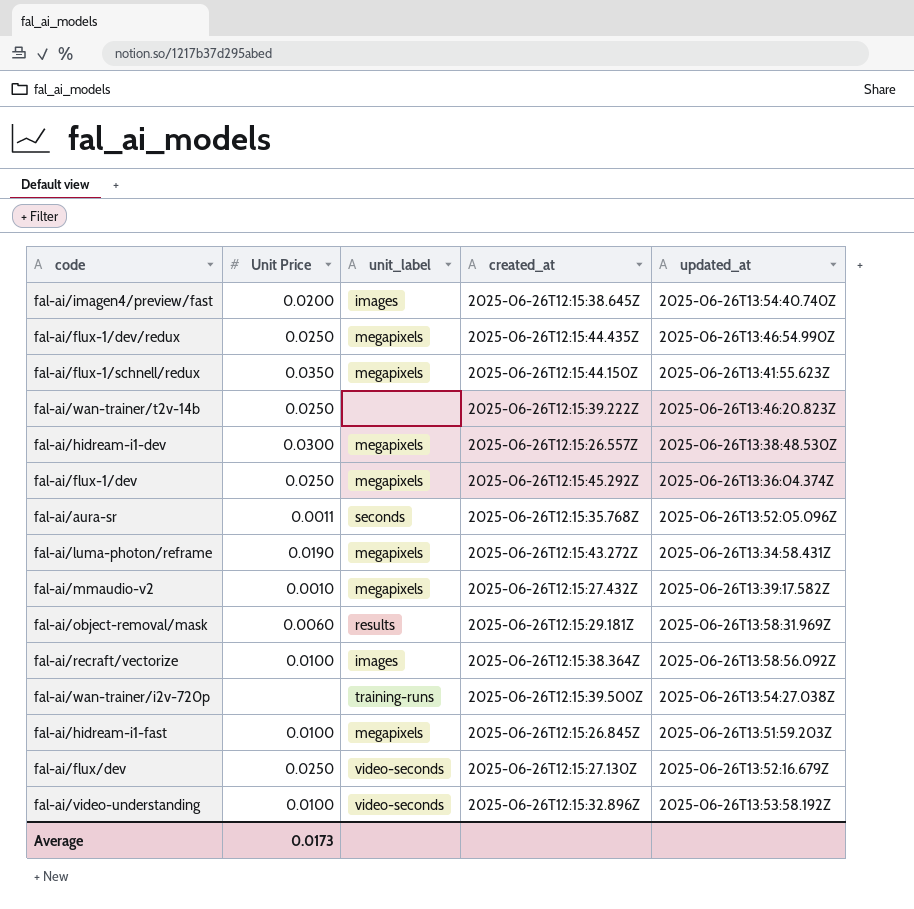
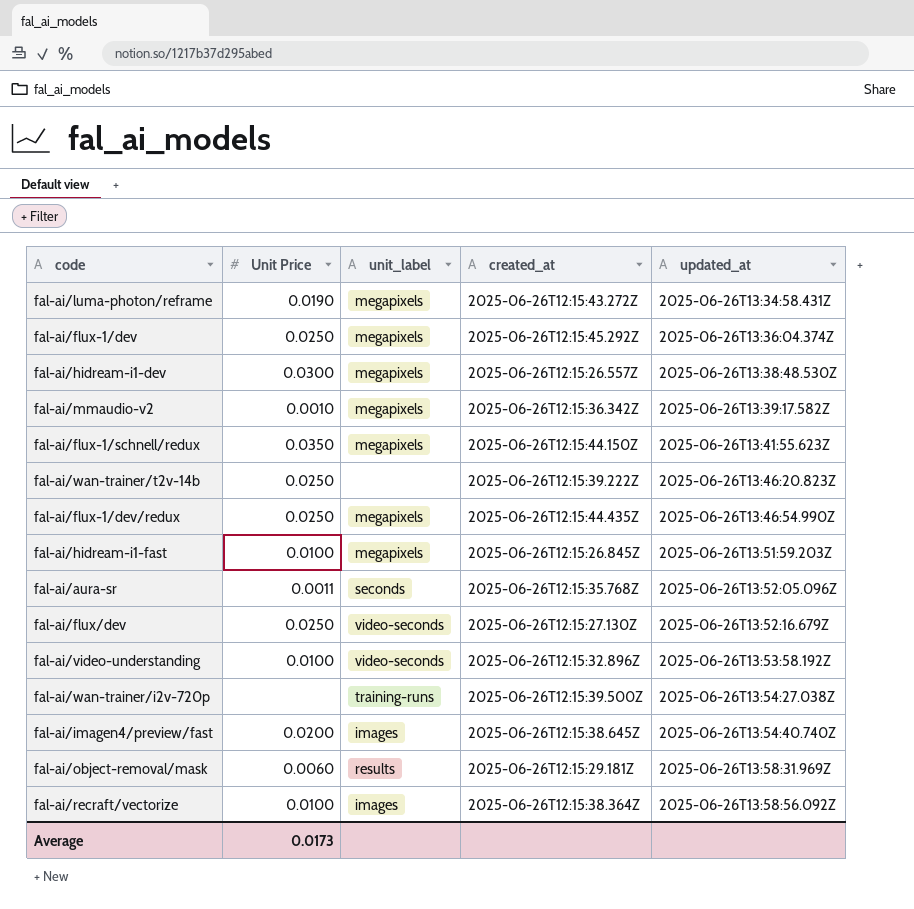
row order: none -> updated_at ascending
fal-ai/mmaudio-v2 | created_at: 2025-06-26T12:15:27.432Z -> 2025-06-26T12:15:36.342Z

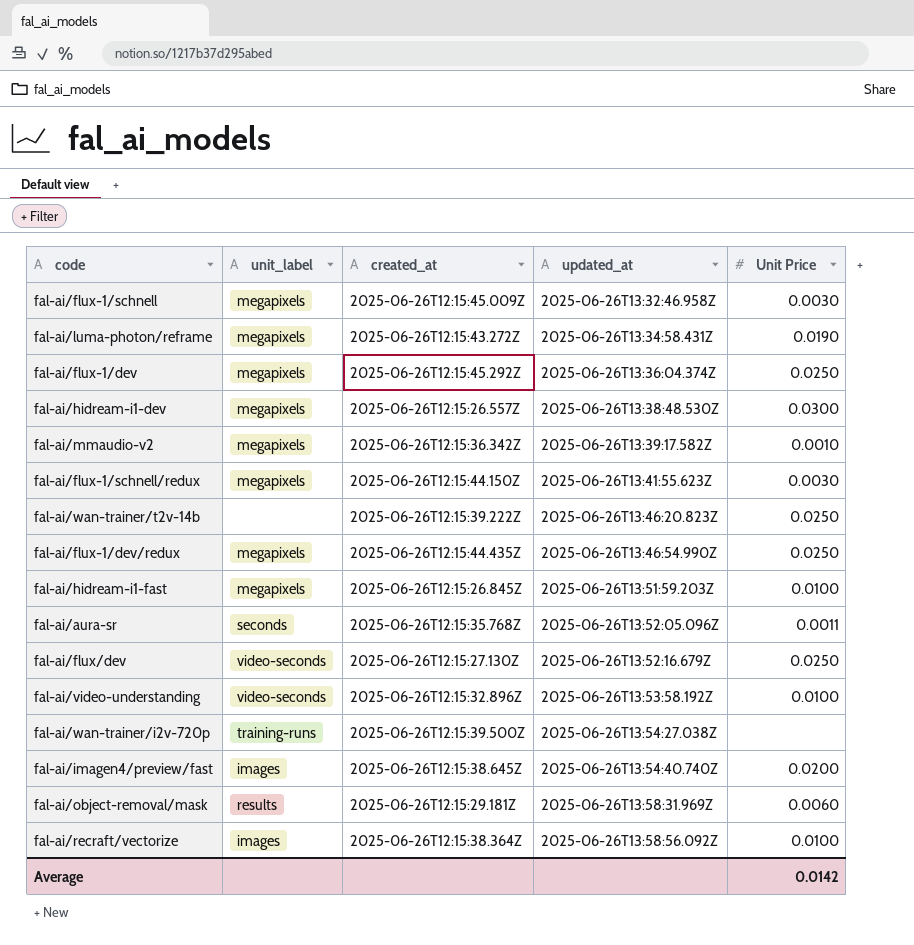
column Unit Price | position: 2 -> 5
row fal-ai/flux-1/schnell: none -> megapixels | 2025-06-26T12:15:45.009Z | 2025-06-26T13:32:46.958Z | 0.0030
fal-ai/flux-1/schnell/redux | Unit Price: 0.0350 -> 0.0030
Average | Unit Price: 0.0173 -> 0.0142

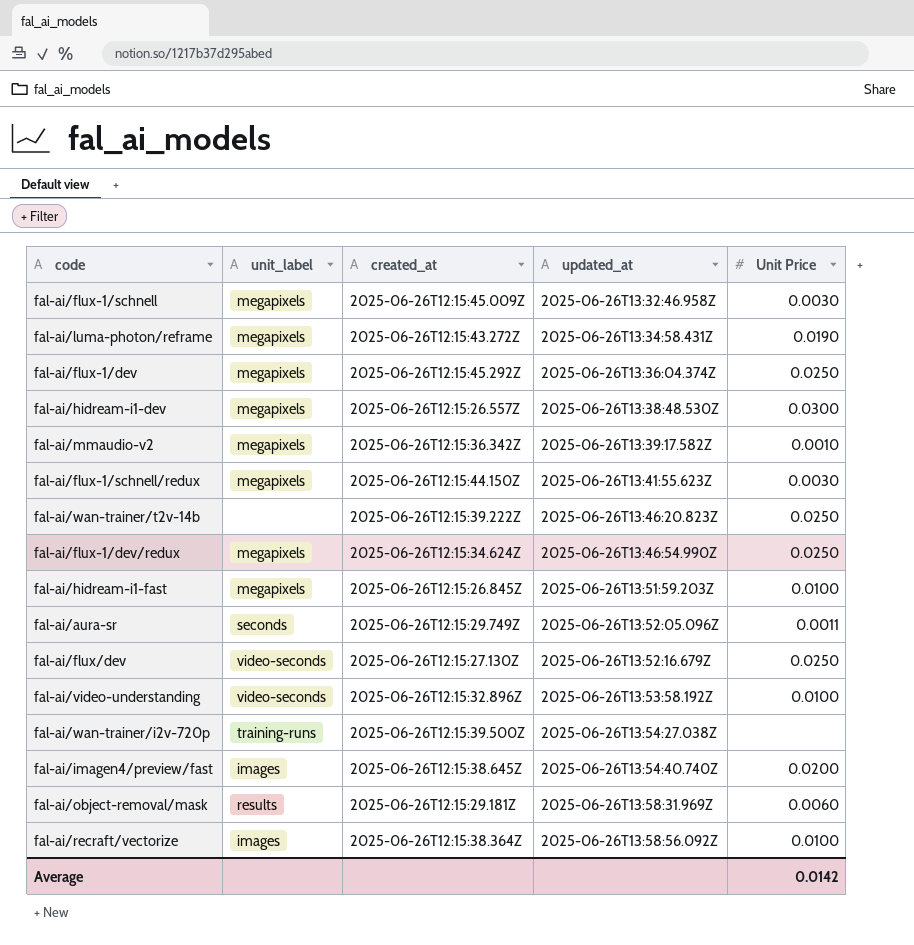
fal-ai/flux-1/dev/redux | created_at: 2025-06-26T12:15:44.435Z -> 2025-06-26T12:15:34.624Z
fal-ai/aura-sr | created_at: 2025-06-26T12:15:35.768Z -> 2025-06-26T12:15:29.749Z

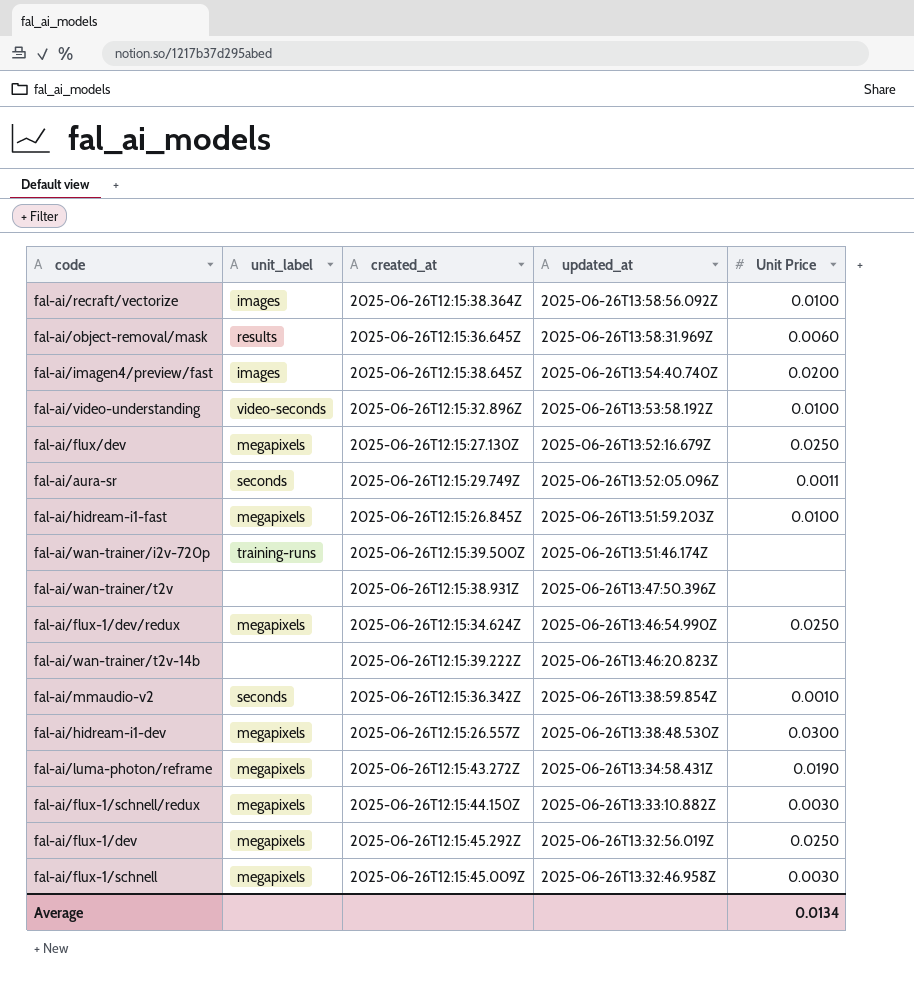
row order: updated_at ascending -> updated_at descending
fal-ai/object-removal/mask | created_at: 2025-06-26T12:15:29.181Z -> 2025-06-26T12:15:36.645Z
fal-ai/flux/dev | unit_label: video-seconds -> megapixels
fal-ai/wan-trainer/i2v-720p | updated_at: 2025-06-26T13:54:27.038Z -> 2025-06-26T13:51:46.174Z
row fal-ai/wan-trainer/t2v: none -> none | 2025-06-26T12:15:38.931Z | 2025-06-26T13:47:50.396Z | none
fal-ai/wan-trainer/t2v-14b | Unit Price: 0.0250 -> none
fal-ai/mmaudio-v2 | unit_label: megapixels -> seconds
fal-ai/mmaudio-v2 | updated_at: 2025-06-26T13:39:17.582Z -> 2025-06-26T13:38:59.854Z
fal-ai/flux-1/schnell/redux | updated_at: 2025-06-26T13:41:55.623Z -> 2025-06-26T13:33:10.882Z
fal-ai/flux-1/dev | updated_at: 2025-06-26T13:36:04.374Z -> 2025-06-26T13:32:56.019Z
Average | Unit Price: 0.0142 -> 0.0134

